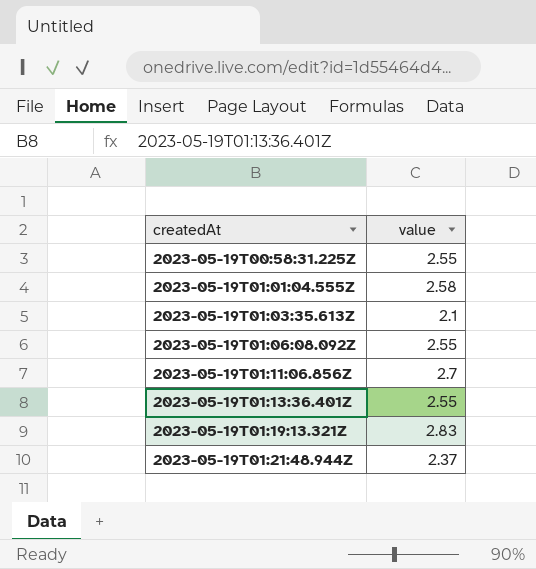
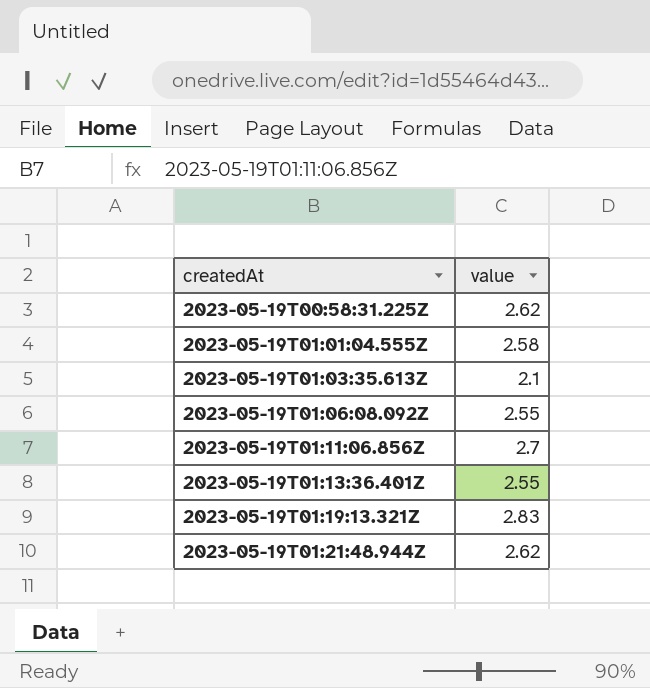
2023-05-19T00:58:31.225Z | value: 2.55 -> 2.62
2023-05-19T01:21:48.944Z | value: 2.37 -> 2.62

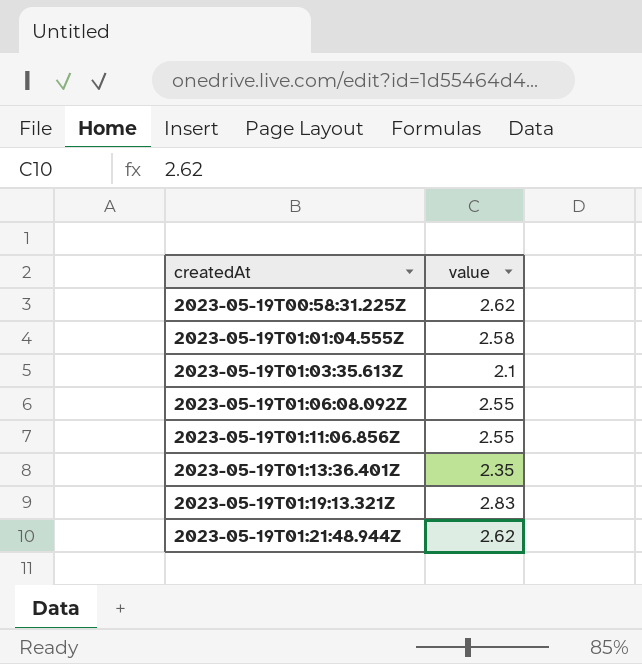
2023-05-19T01:11:06.856Z | value: 2.7 -> 2.55
2023-05-19T01:13:36.401Z | value: 2.55 -> 2.35

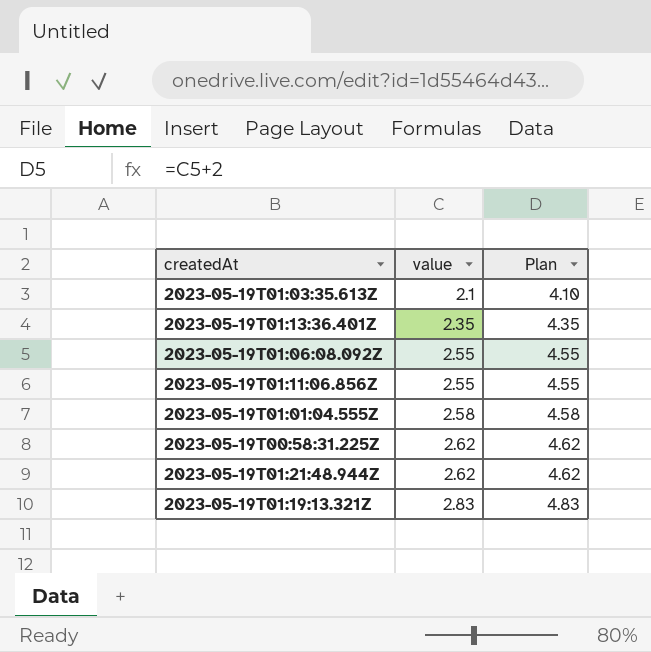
row order: createdAt ascending -> value ascending
column Plan | formula: none -> [value] + 2

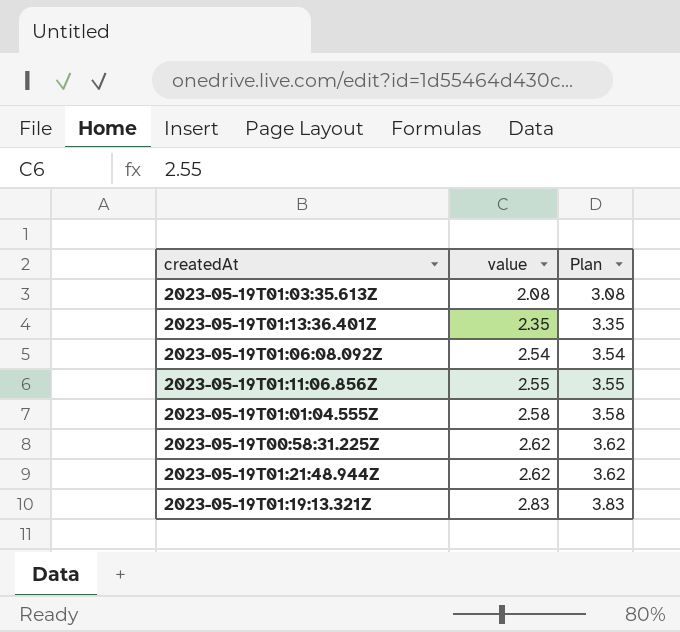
column Plan | formula: [value] + 2 -> [value] + 1
2023-05-19T01:03:35.613Z | value: 2.1 -> 2.08
2023-05-19T01:06:08.092Z | value: 2.55 -> 2.54

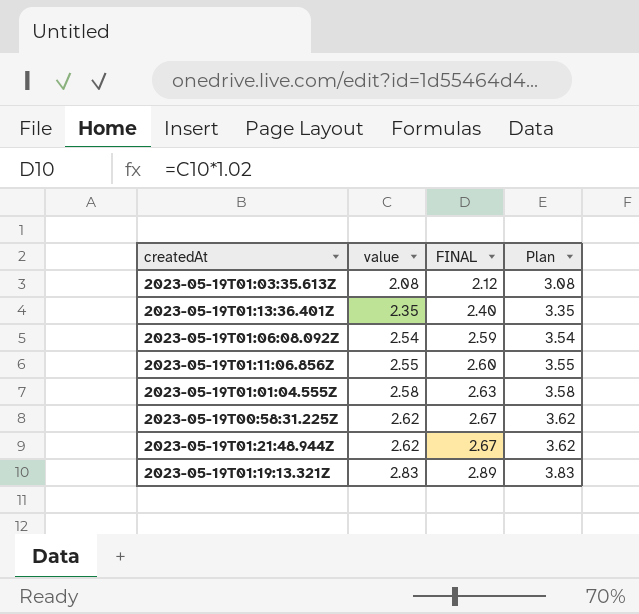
column FINAL | formula: none -> [value] * 1.02

